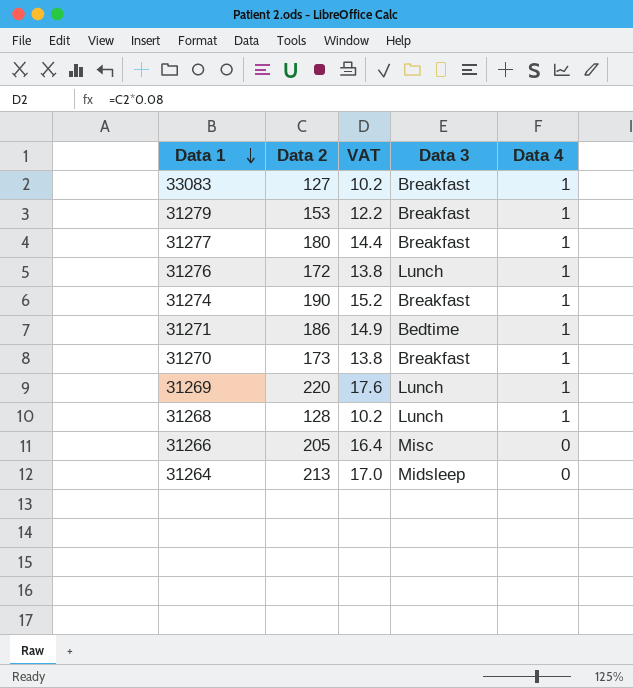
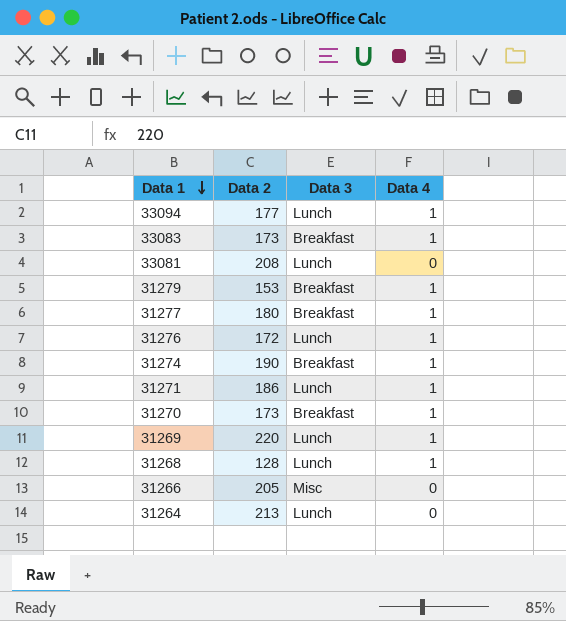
column VAT | formula: [Data 2] * 0.08 -> none
row 33094: none -> 177 | Lunch | 1
33083 | Data 2: 127 -> 173
row 33081: none -> 208 | Lunch | 0
31271 | Data 3: Bedtime -> Lunch
31264 | Data 3: Midsleep -> Lunch

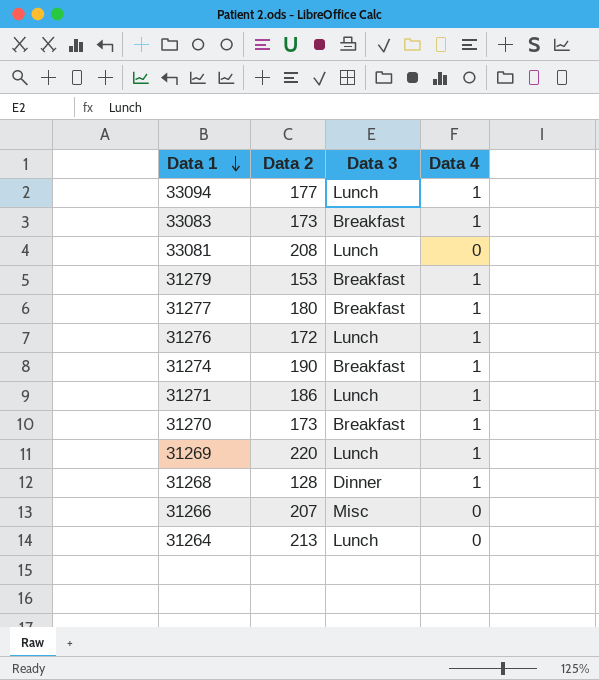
31268 | Data 3: Lunch -> Dinner
31266 | Data 2: 205 -> 207

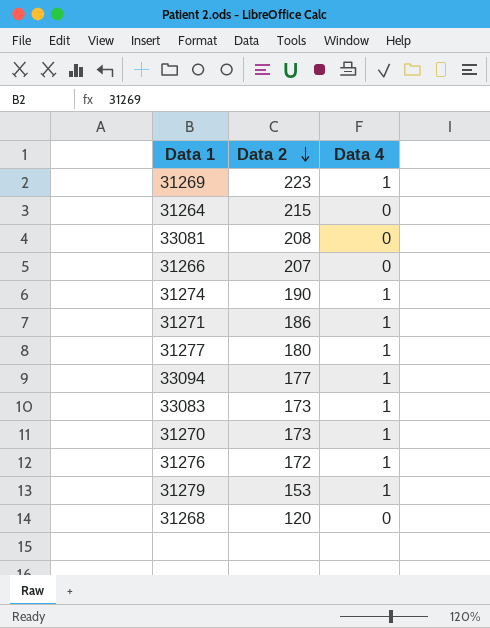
row order: Data 1 descending -> Data 2 descending
column Data 3 | position: 3 -> none
31269 | Data 2: 220 -> 223
31264 | Data 2: 213 -> 215
31268 | Data 2: 128 -> 120
31268 | Data 4: 1 -> 0

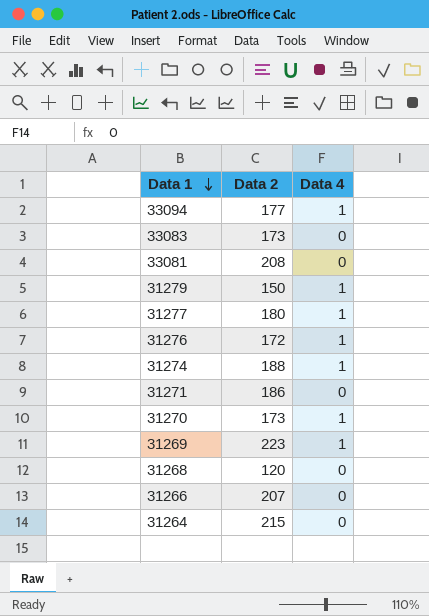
row order: Data 2 descending -> Data 1 descending
33083 | Data 4: 1 -> 0
31279 | Data 2: 153 -> 150
31274 | Data 2: 190 -> 188
31271 | Data 4: 1 -> 0

